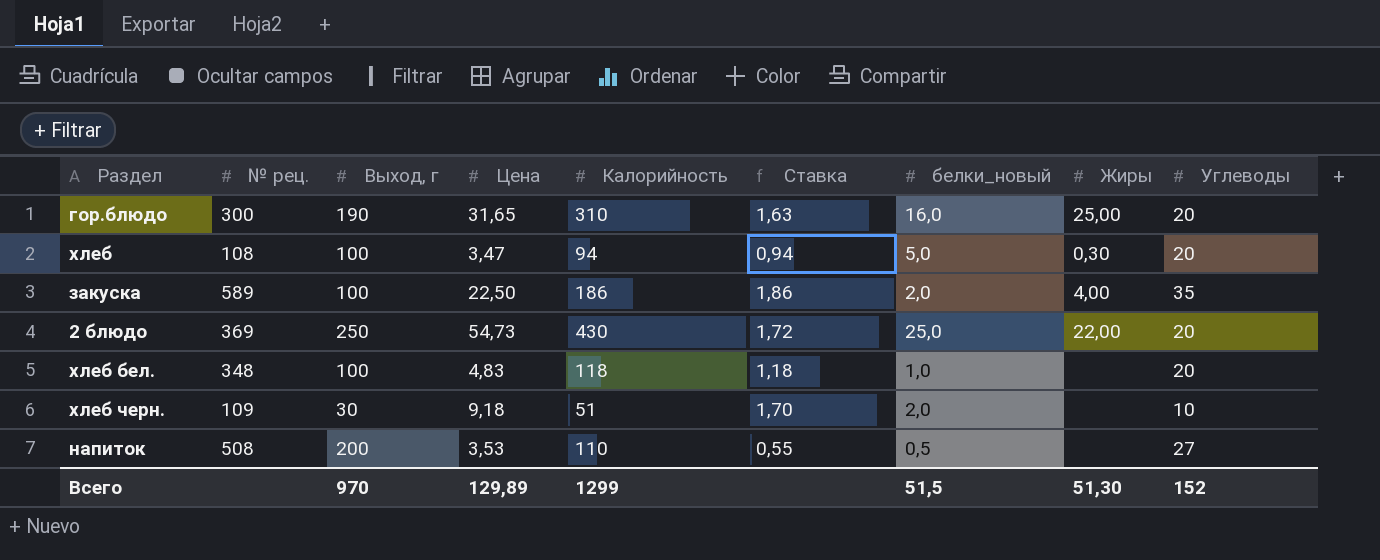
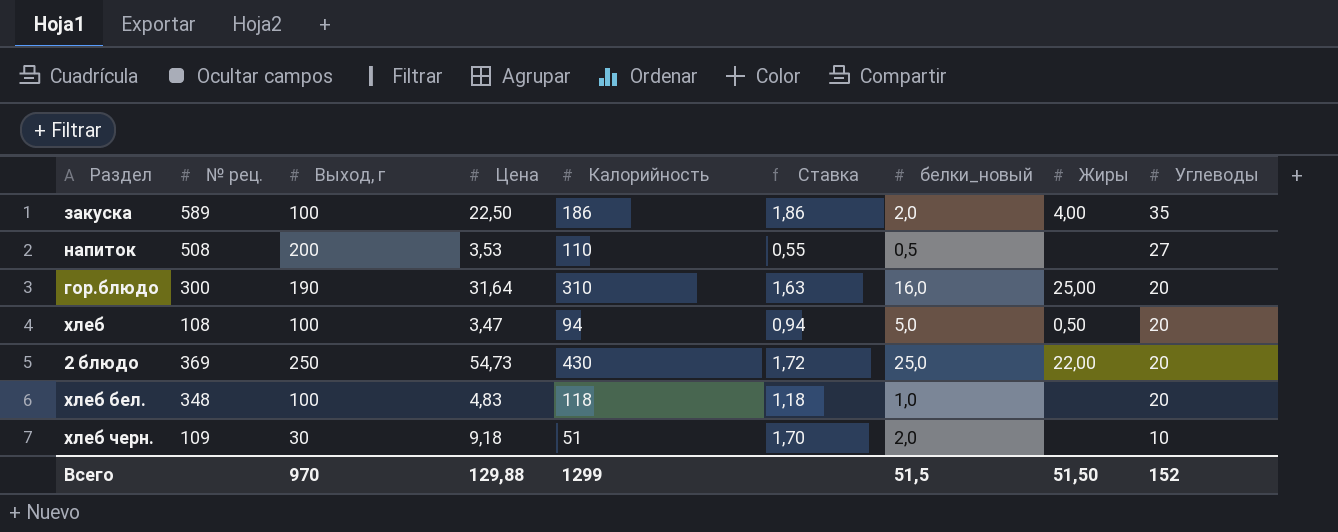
row order: none -> Углеводы descending
гор.блюдо | Цена: 31,65 -> 31,64
хлеб | Жиры: 0,30 -> 0,50
Всего | Цена: 129,89 -> 129,88
Всего | Жиры: 51,30 -> 51,50

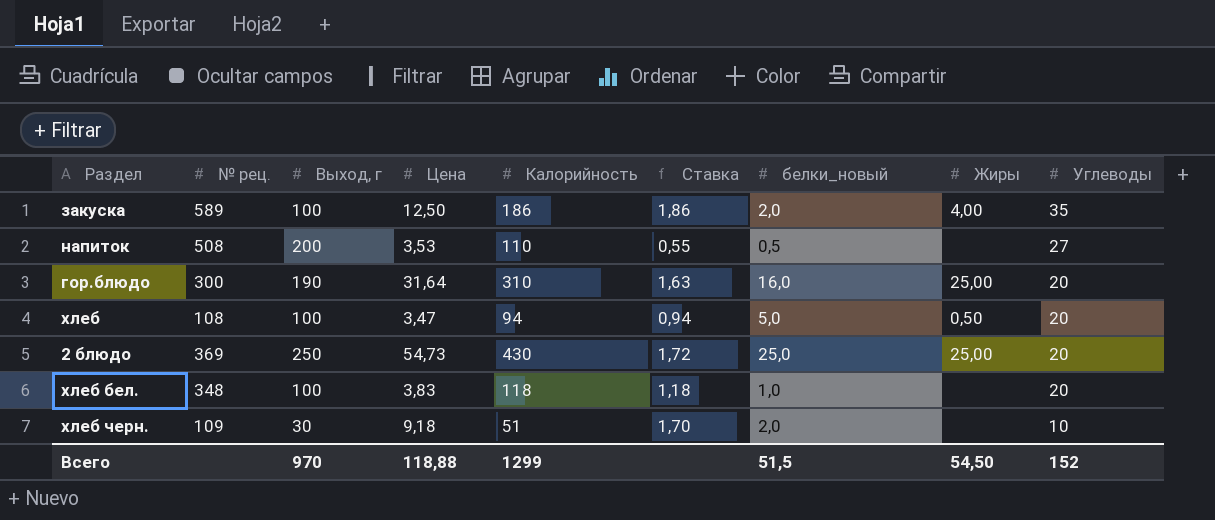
закуска | Цена: 22,50 -> 12,50
2 блюдо | Жиры: 22,00 -> 25,00
хлеб бел. | Цена: 4,83 -> 3,83
Всего | Цена: 129,88 -> 118,88
Всего | Жиры: 51,50 -> 54,50

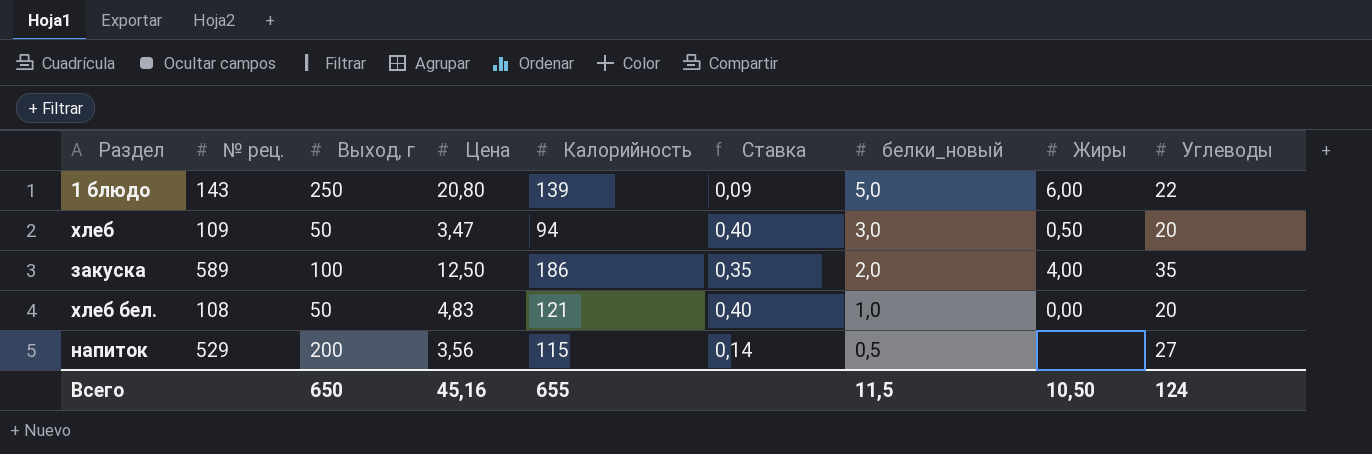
row order: Углеводы descending -> белки_новый descending
column Ставка | formula: [Калорийность] / [Выход, г] -> [Углеводы] / [Выход, г]
row гор.блюдо: 300 | 190 | 31,64 | 310 | 1,63 | 16,0 | 25,00 | 20 -> none
row 2 блюдо: 369 | 250 | 54,73 | 430 | 1,72 | 25,0 | 25,00 | 20 -> none
row хлеб черн.: 109 | 30 | 9,18 | 51 | 1,70 | 2,0 | none | 10 -> none
row 1 блюдо: none -> 143 | 250 | 20,80 | 139 | 0,09 | 5,0 | 6,00 | 22
хлеб | № рец.: 108 -> 109
хлеб | Выход, г: 100 -> 50
хлеб | белки_новый: 5,0 -> 3,0
хлеб бел. | № рец.: 348 -> 108
хлеб бел. | Выход, г: 100 -> 50
хлеб бел. | Цена: 3,83 -> 4,83
хлеб бел. | Калорийность: 118 -> 121
хлеб бел. | Жиры: none -> 0,00
напиток | № рец.: 508 -> 529
напиток | Цена: 3,53 -> 3,56
напиток | Калорийность: 110 -> 115
Всего | Выход, г: 970 -> 650
Всего | Цена: 118,88 -> 45,16
Всего | Калорийность: 1299 -> 655
Всего | белки_новый: 51,5 -> 11,5
Всего | Жиры: 54,50 -> 10,50
Всего | Углеводы: 152 -> 124

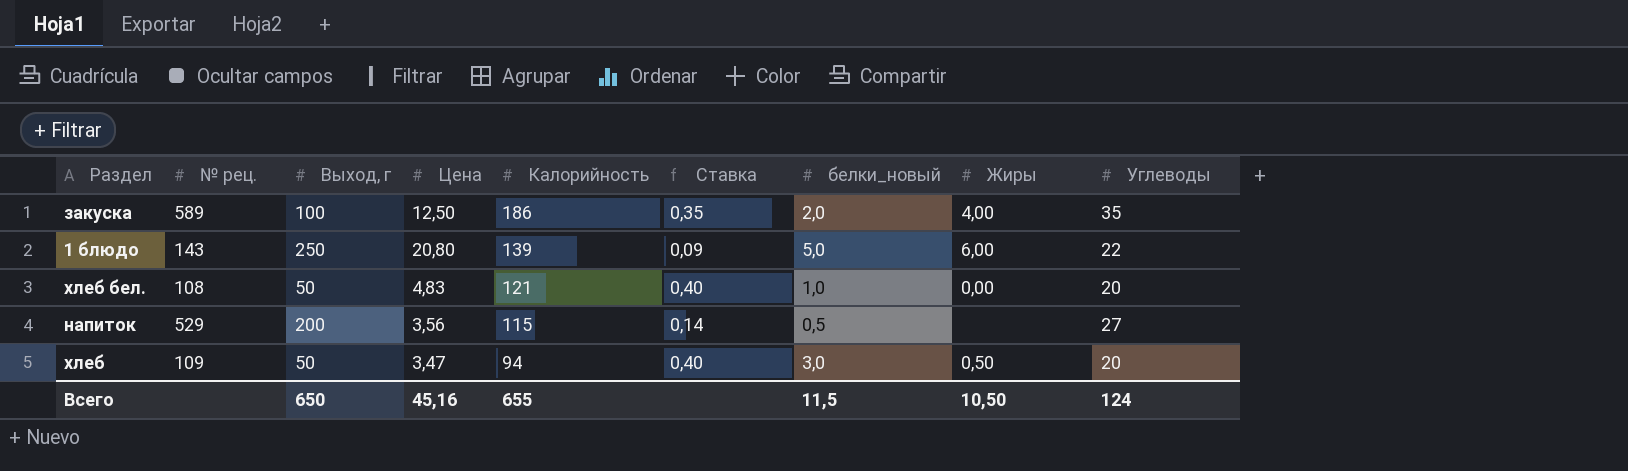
row order: белки_новый descending -> Калорийность descending

